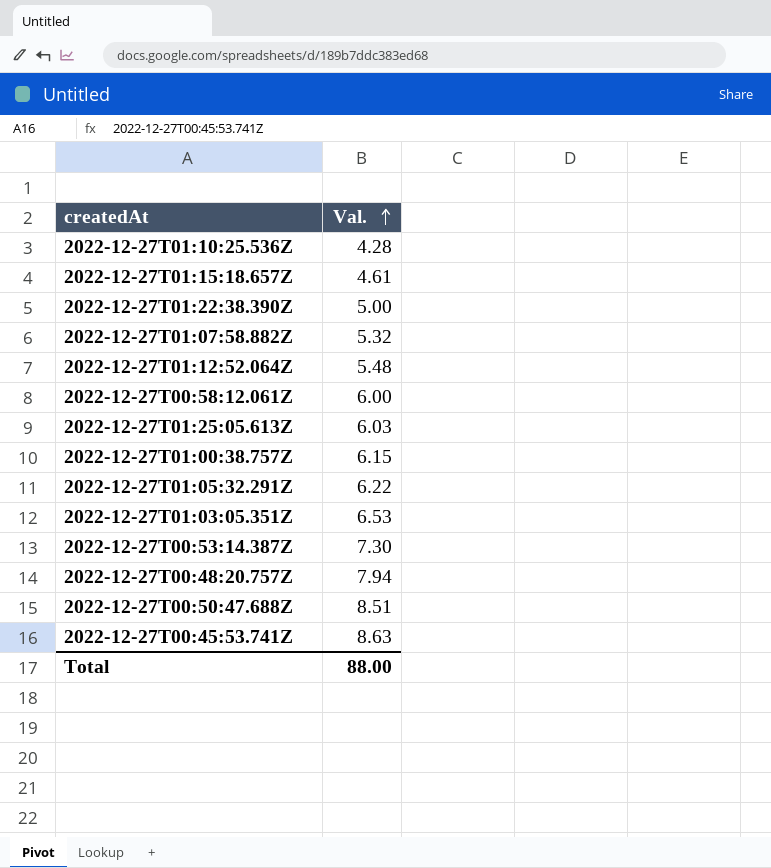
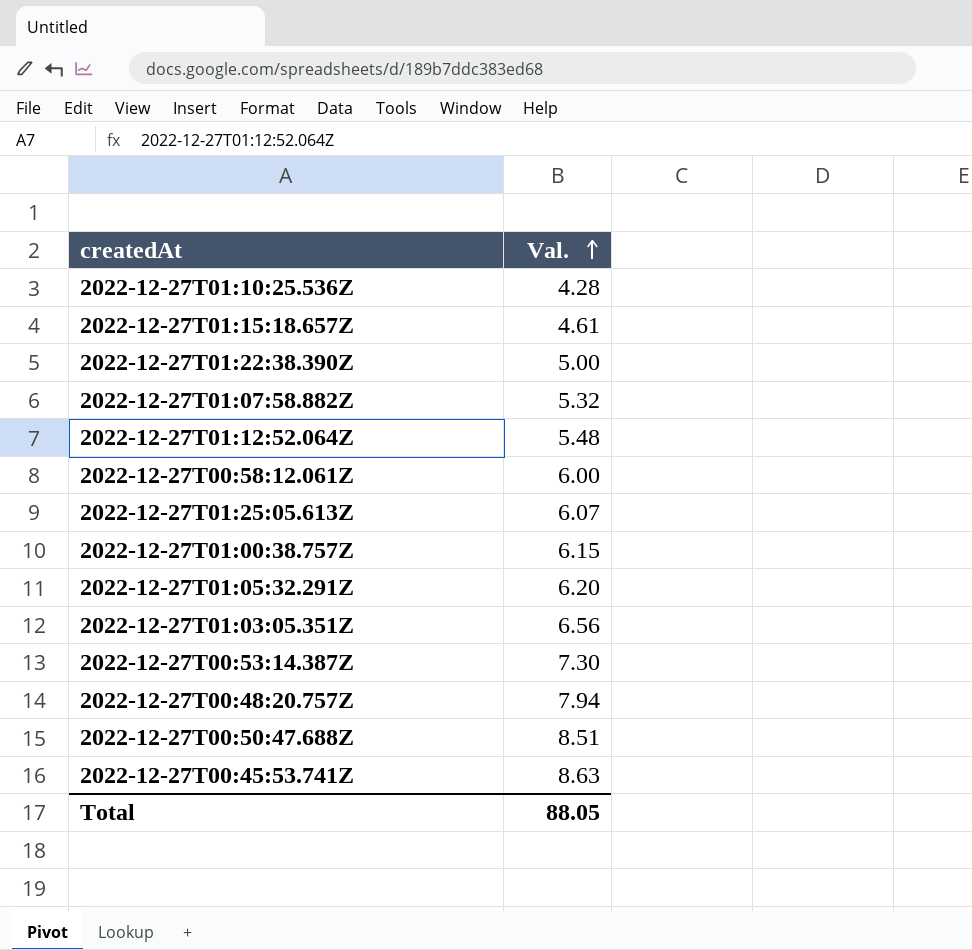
2022-12-27T01:25:05.613Z | Val.: 6.03 -> 6.07
2022-12-27T01:05:32.291Z | Val.: 6.22 -> 6.20
2022-12-27T01:03:05.351Z | Val.: 6.53 -> 6.56
Total | Val.: 88.00 -> 88.05

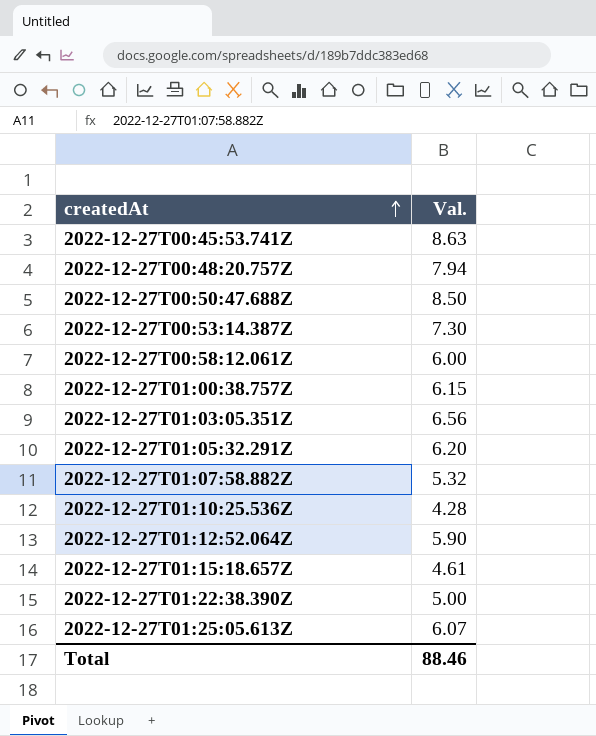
row order: Val. ascending -> createdAt ascending
2022-12-27T00:50:47.688Z | Val.: 8.51 -> 8.50
2022-12-27T01:12:52.064Z | Val.: 5.48 -> 5.90
Total | Val.: 88.05 -> 88.46

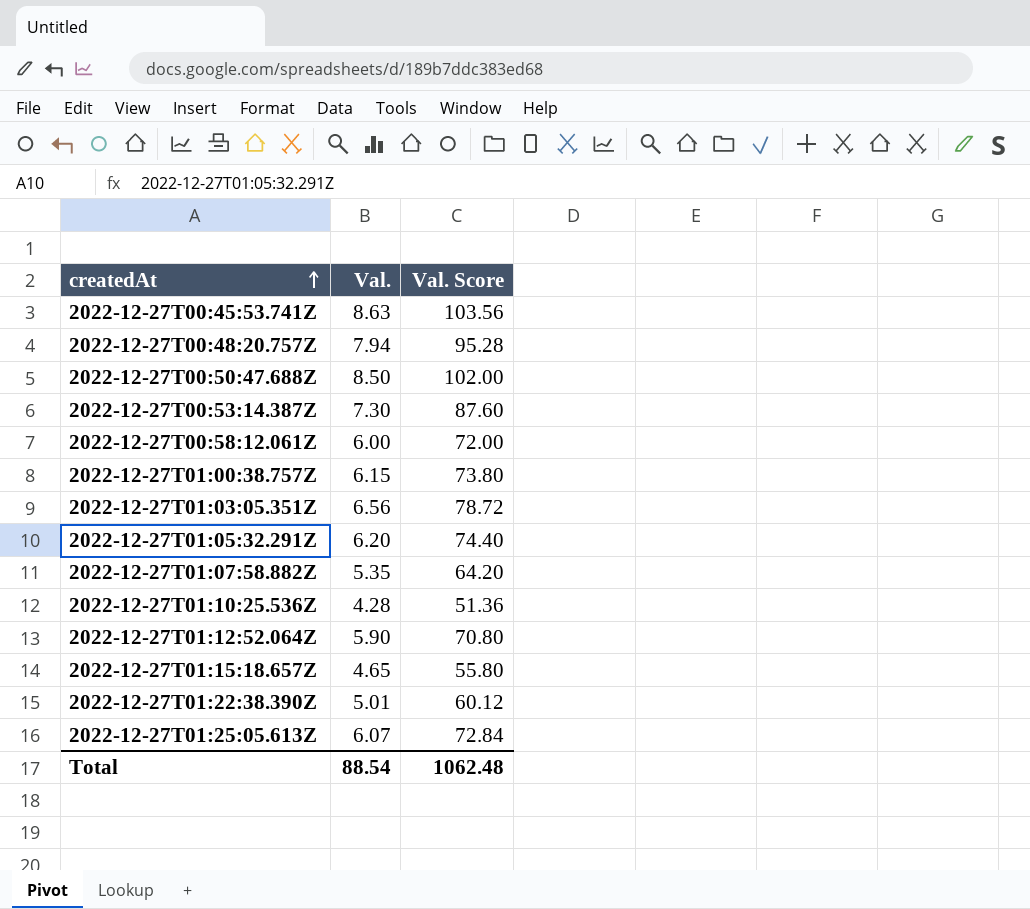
column Val. Score | formula: none -> [Val.] * 12
2022-12-27T01:07:58.882Z | Val.: 5.32 -> 5.35
2022-12-27T01:15:18.657Z | Val.: 4.61 -> 4.65
2022-12-27T01:22:38.390Z | Val.: 5.00 -> 5.01
Total | Val.: 88.46 -> 88.54

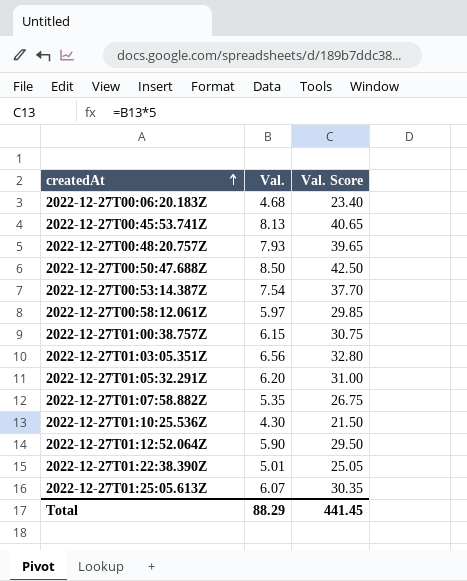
column Val. Score | formula: [Val.] * 12 -> [Val.] * 5
row 2022-12-27T01:15:18.657Z: 4.65 | 55.80 -> none
row 2022-12-27T00:06:20.183Z: none -> 4.68 | 23.40
2022-12-27T00:45:53.741Z | Val.: 8.63 -> 8.13
2022-12-27T00:48:20.757Z | Val.: 7.94 -> 7.93
2022-12-27T00:53:14.387Z | Val.: 7.30 -> 7.54
2022-12-27T00:58:12.061Z | Val.: 6.00 -> 5.97
2022-12-27T01:10:25.536Z | Val.: 4.28 -> 4.30
Total | Val.: 88.54 -> 88.29
Total | Val. Score: 1062.48 -> 441.45

